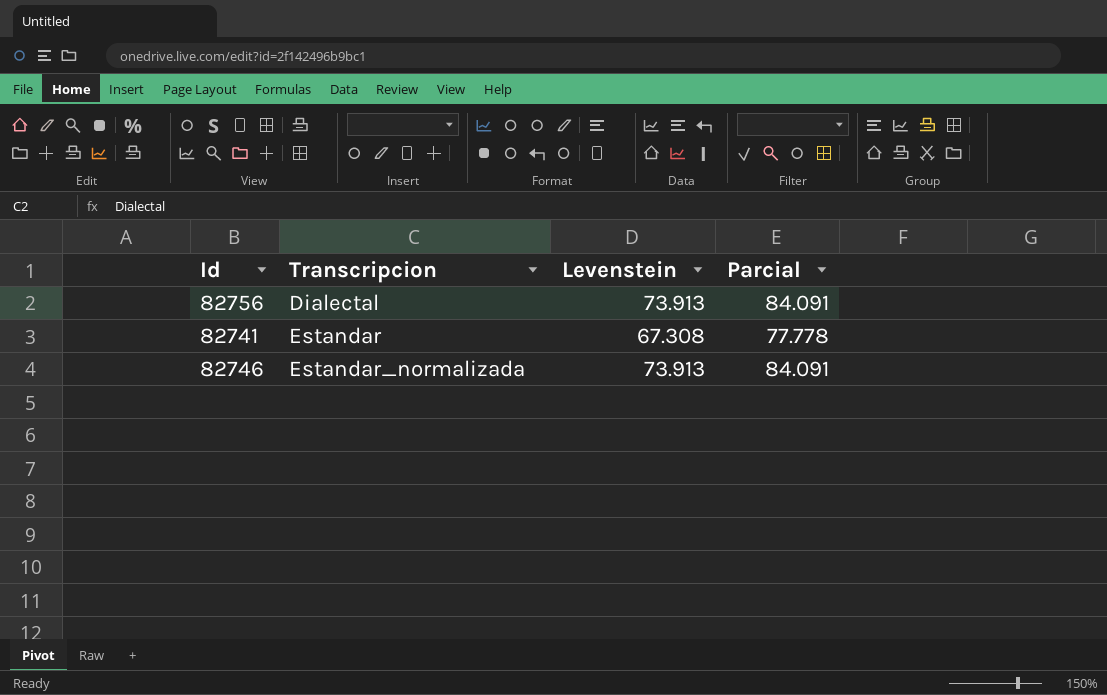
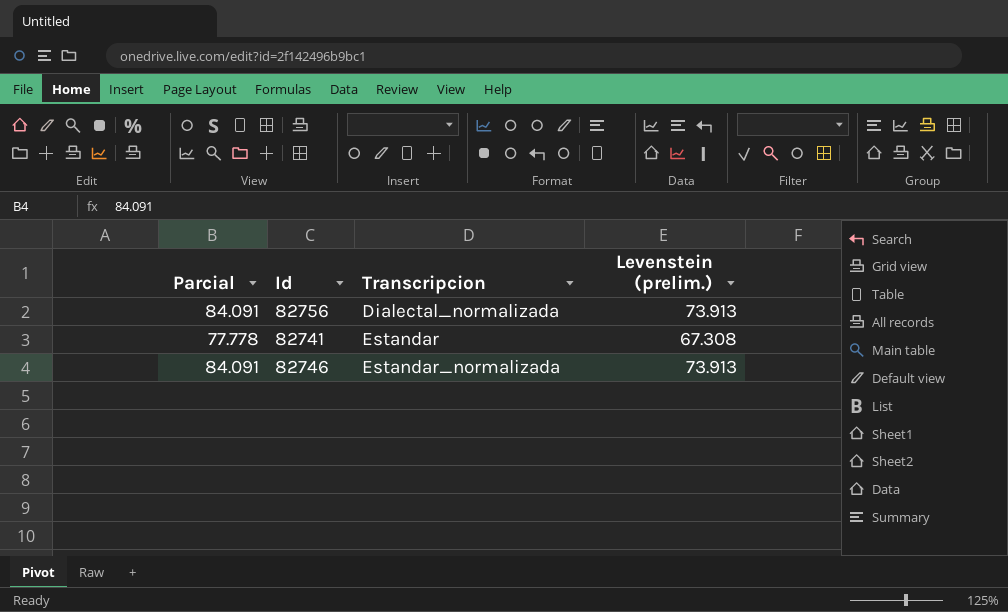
column Parcial | position: 4 -> 1
column name: Levenstein -> Levenstein (prelim.)
82756 | Transcripcion: Dialectal -> Dialectal_normalizada

